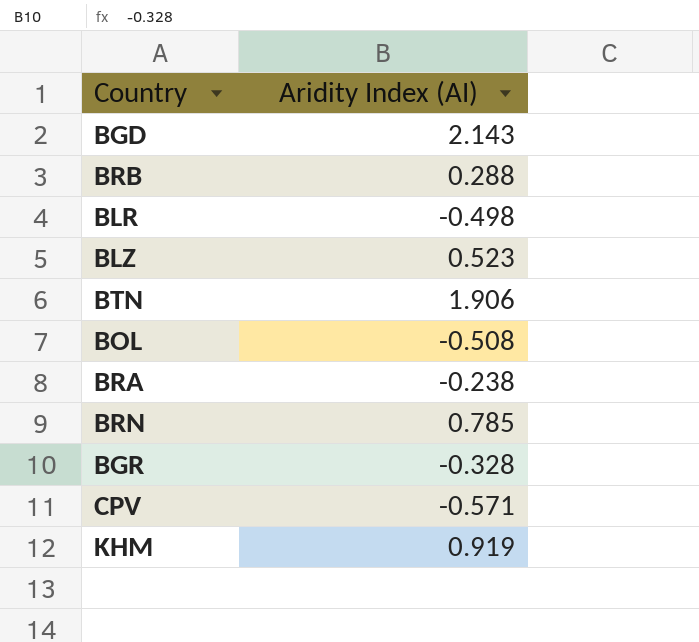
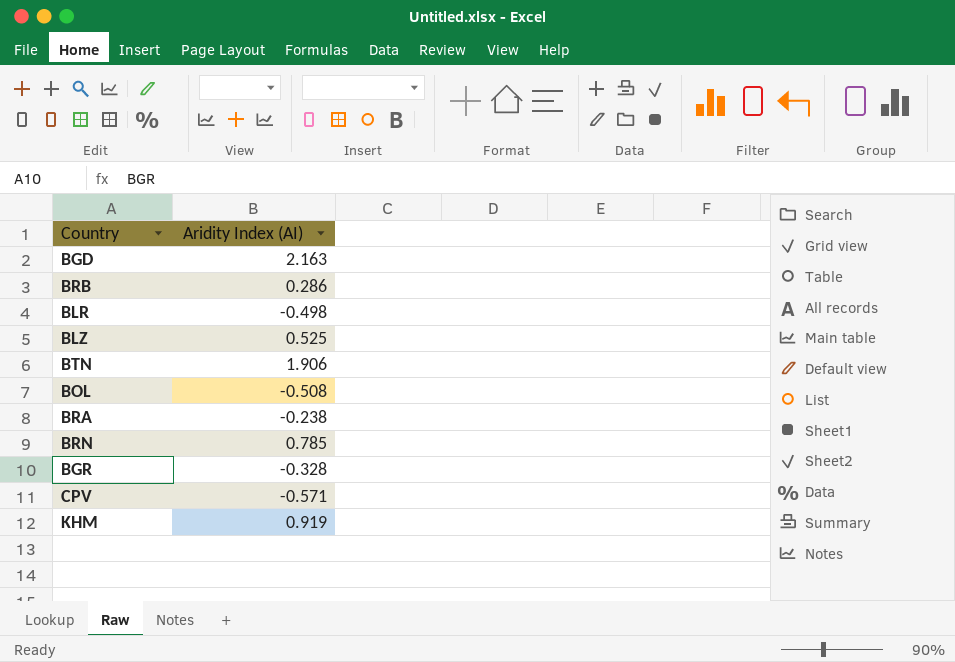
BGD | Aridity Index (AI): 2.143 -> 2.163
BRB | Aridity Index (AI): 0.288 -> 0.286
BLZ | Aridity Index (AI): 0.523 -> 0.525

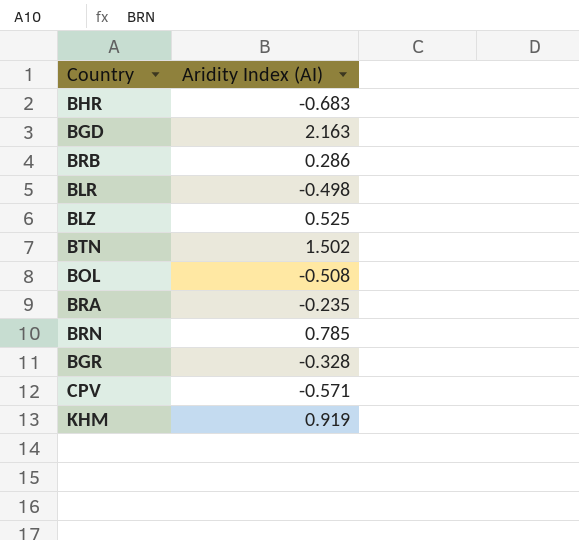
row BHR: none -> -0.683
BTN | Aridity Index (AI): 1.906 -> 1.502
BRA | Aridity Index (AI): -0.238 -> -0.235

